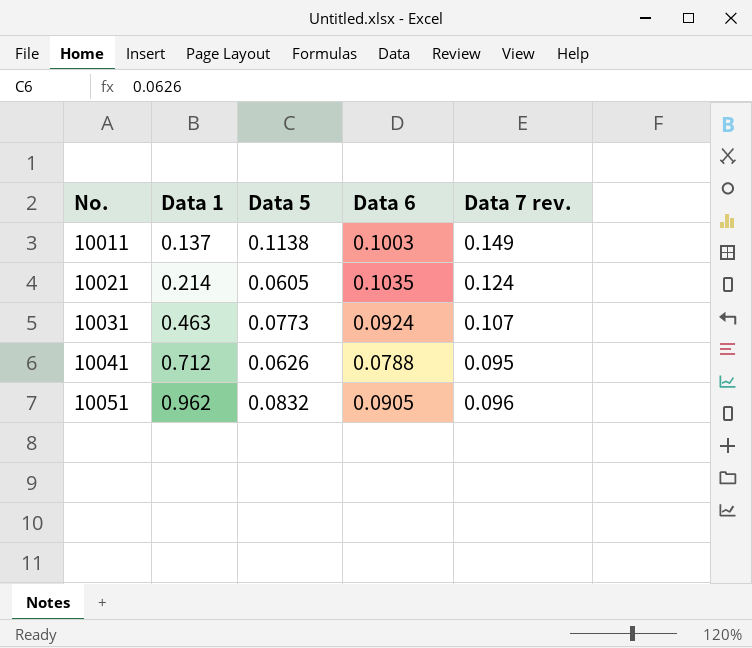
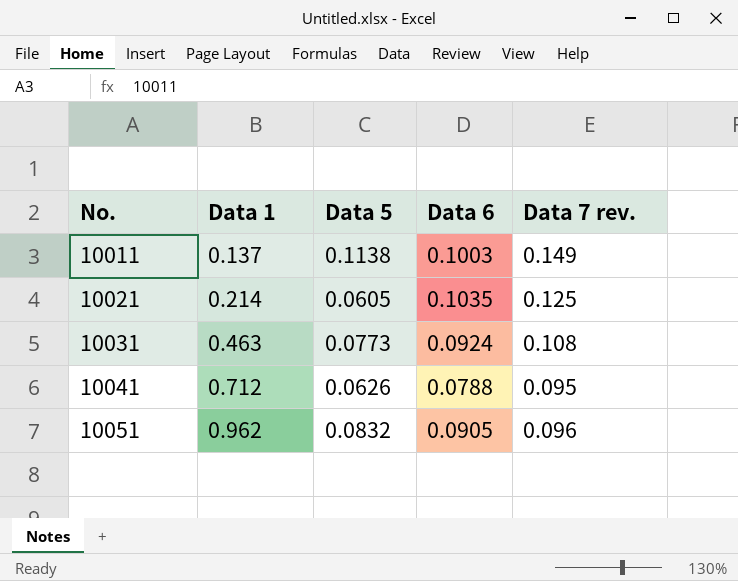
10021 | Data 7 rev.: 0.124 -> 0.125
10031 | Data 7 rev.: 0.107 -> 0.108

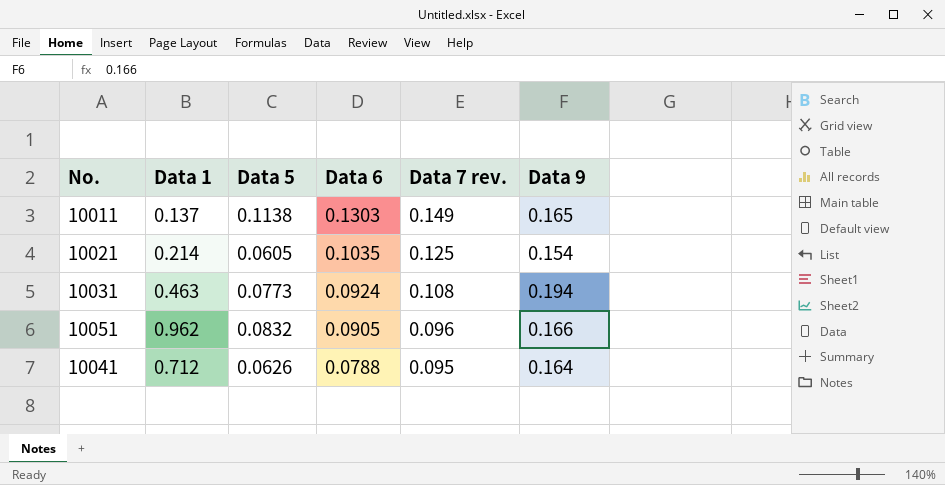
row order: No. ascending -> Data 6 descending
column Data 9 | position: none -> 6
10011 | Data 6: 0.1003 -> 0.1303

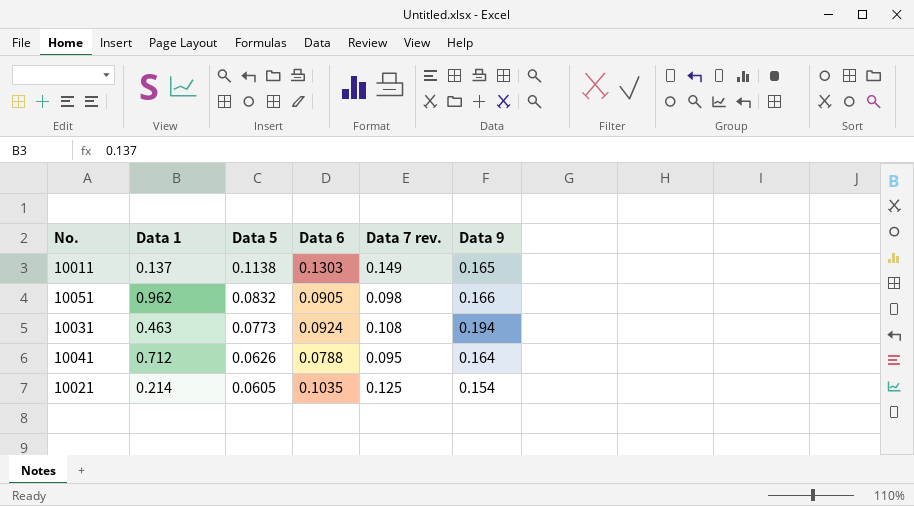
row order: Data 6 descending -> Data 5 descending
10051 | Data 7 rev.: 0.096 -> 0.098

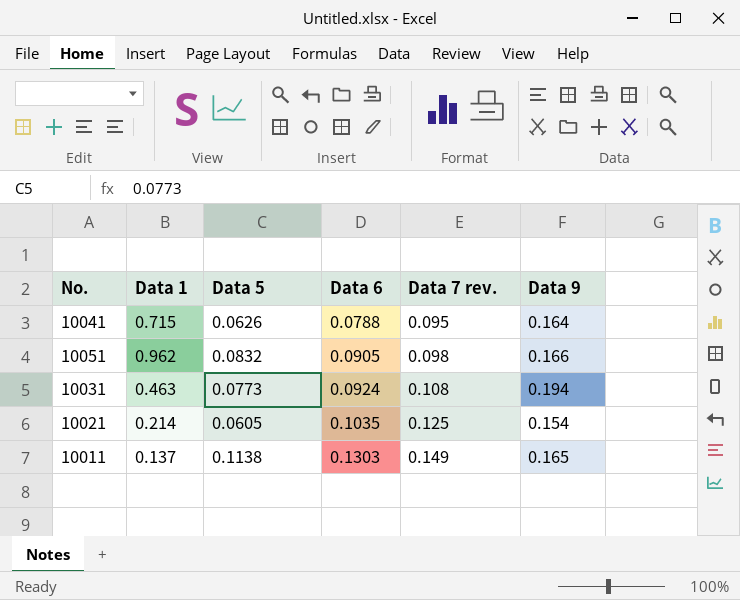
row order: Data 5 descending -> Data 6 ascending
10041 | Data 1: 0.712 -> 0.715

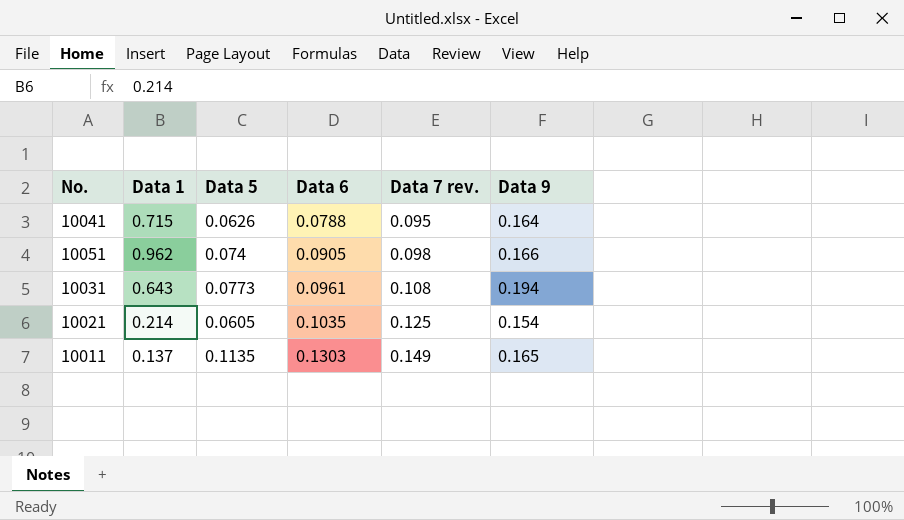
10051 | Data 5: 0.0832 -> 0.074
10031 | Data 1: 0.463 -> 0.643
10031 | Data 6: 0.0924 -> 0.0961
10011 | Data 5: 0.1138 -> 0.1135

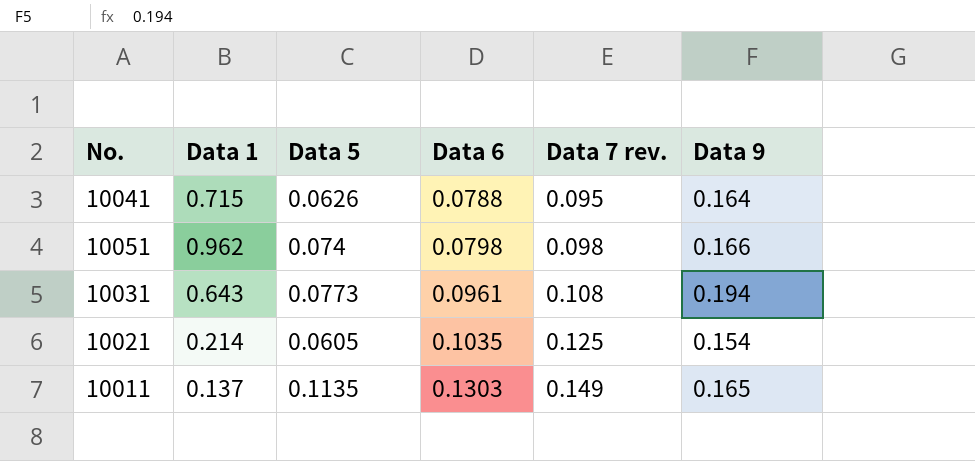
10051 | Data 6: 0.0905 -> 0.0798

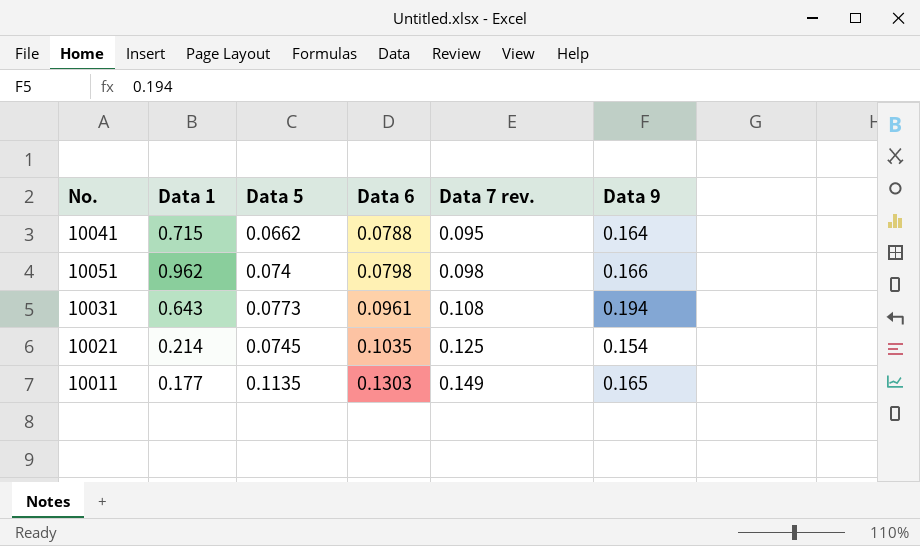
10041 | Data 5: 0.0626 -> 0.0662
10021 | Data 5: 0.0605 -> 0.0745
10011 | Data 1: 0.137 -> 0.177

